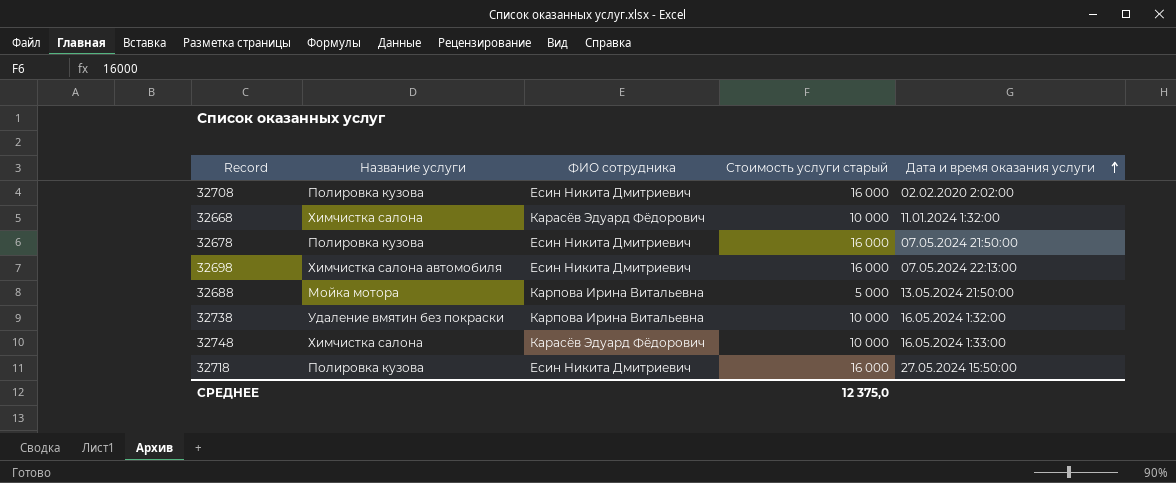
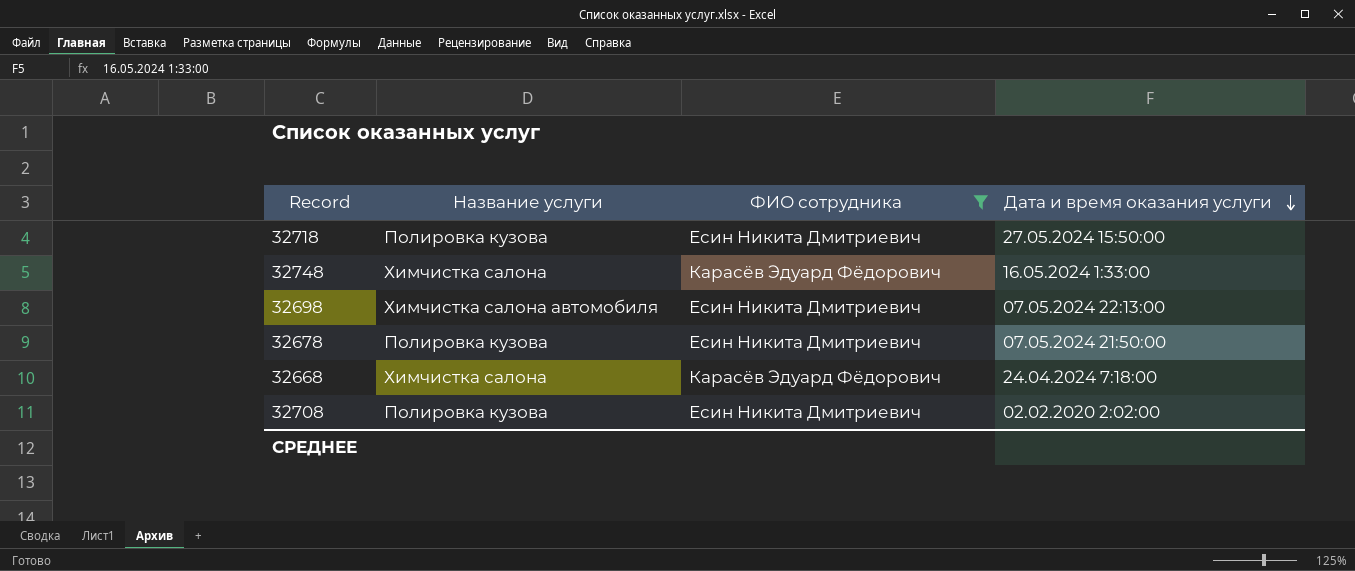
filter: none -> ФИО сотрудника != Карпова Ирина Витальевна
row order: Дата и время оказания услуги ascending -> Дата и время оказания услуги descending
column Стоимость услуги старый | position: 4 -> none
32668 | Дата и время оказания услуги: 11.01.2024 1:32:00 -> 24.04.2024 7:18:00

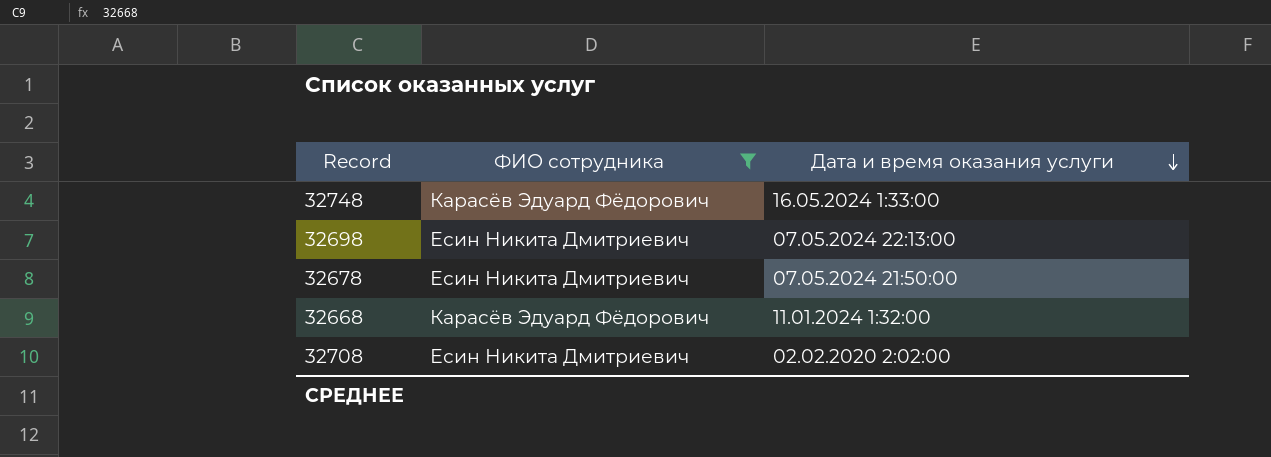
column Название услуги | position: 2 -> none
row 32718: Полировка кузова | Есин Никита Дмитриевич | 27.05.2024 15:50:00 -> none
32668 | Дата и время оказания услуги: 24.04.2024 7:18:00 -> 11.01.2024 1:32:00

